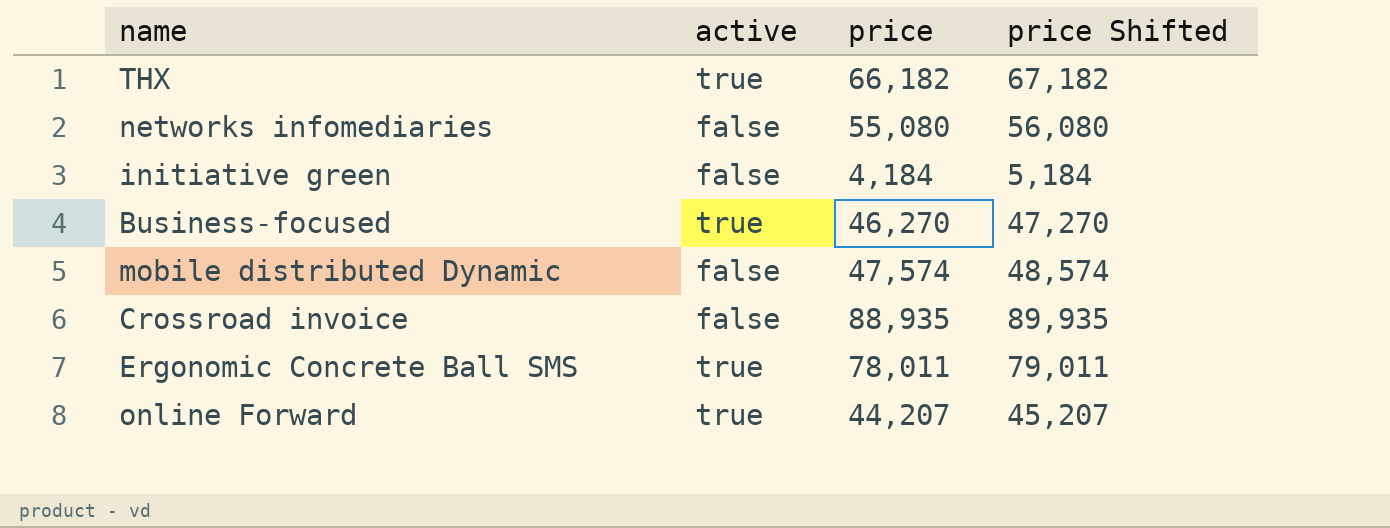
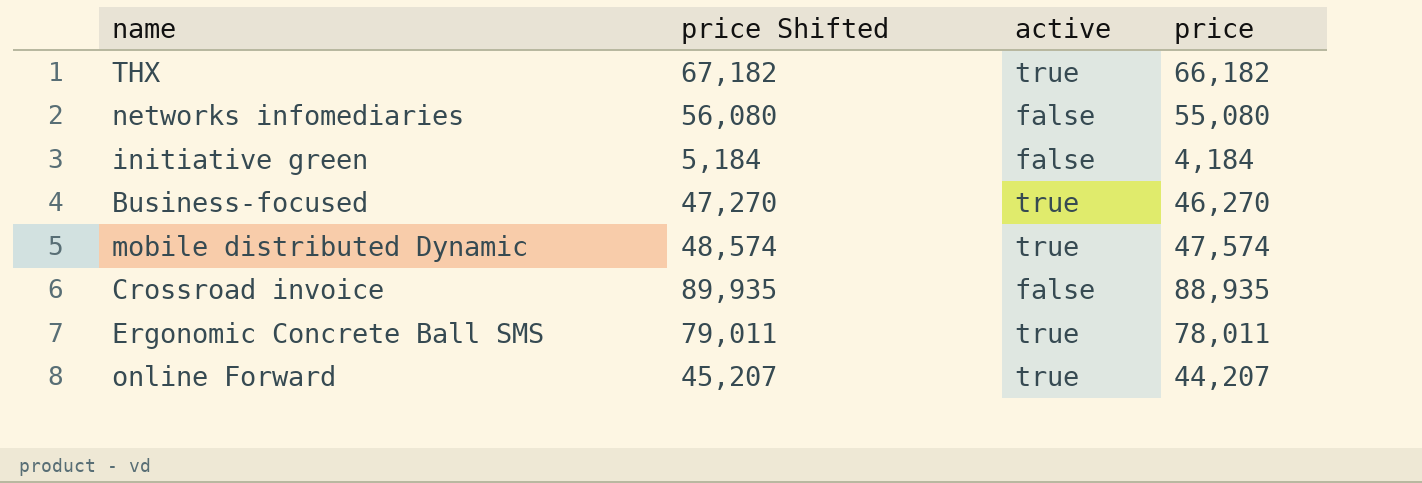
column price Shifted | position: 4 -> 2
mobile distributed Dynamic | active: false -> true

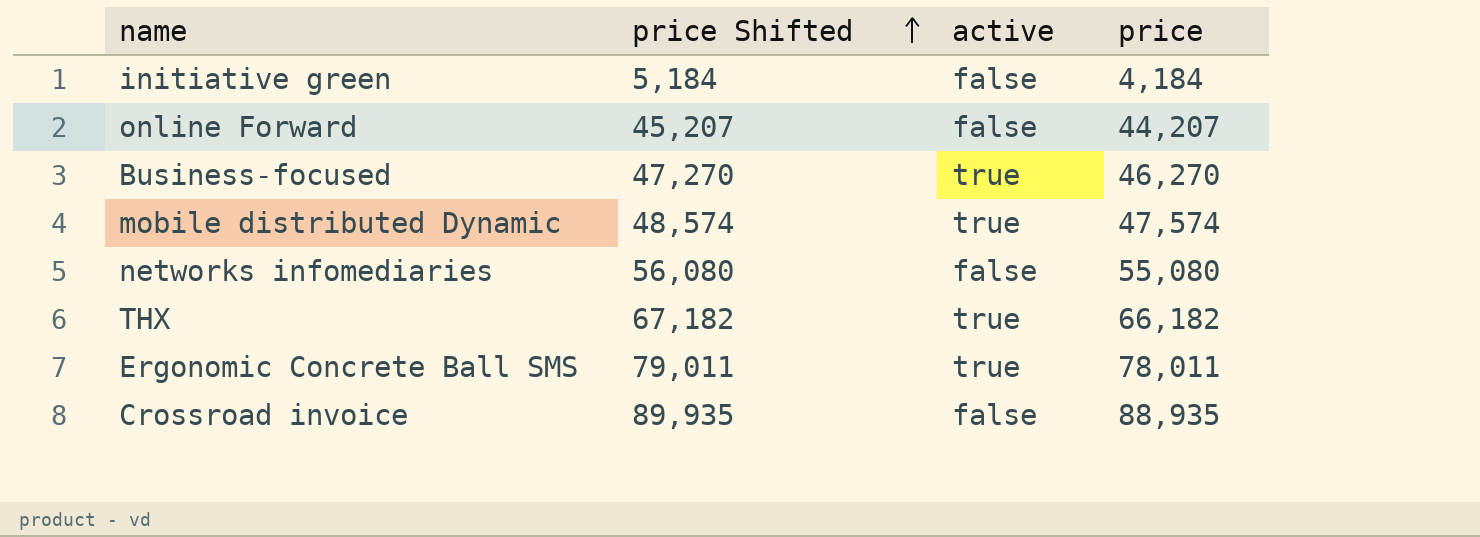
row order: none -> price Shifted ascending
online Forward | active: true -> false

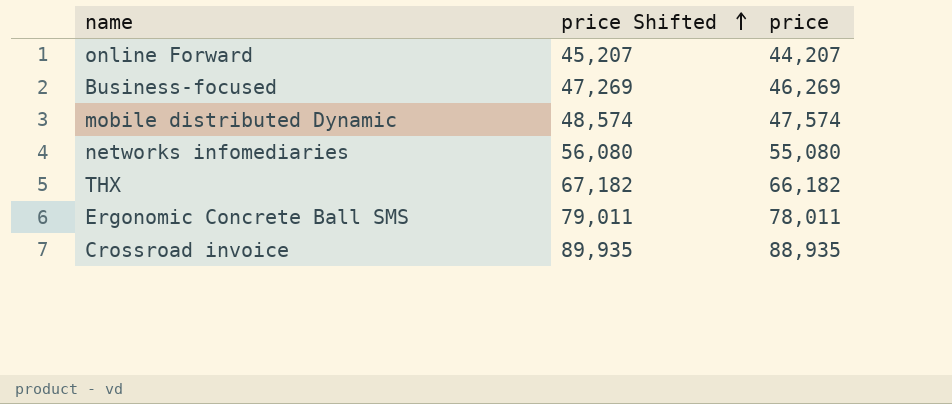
column active | position: 3 -> none
row initiative green: 5,184 | false | 4,184 -> none
Business-focused | price Shifted: 47,270 -> 47,269
Business-focused | price: 46,270 -> 46,269

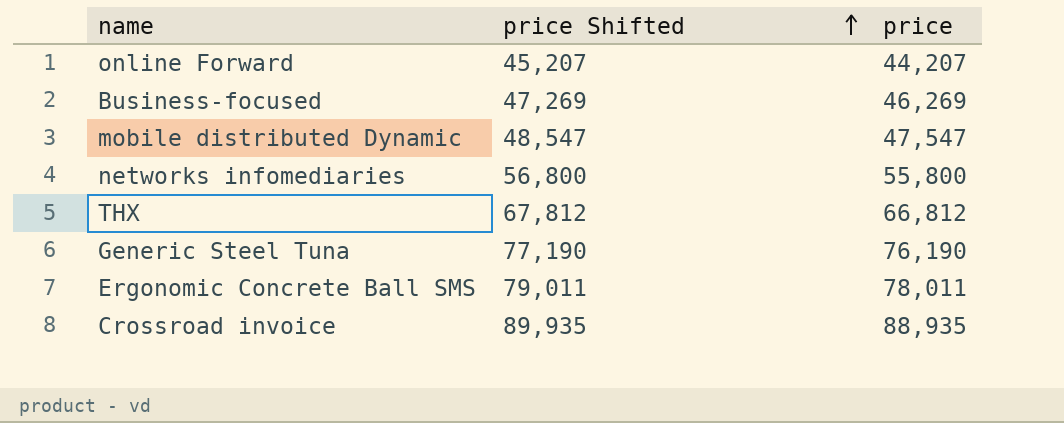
mobile distributed Dynamic | price Shifted: 48,574 -> 48,547
mobile distributed Dynamic | price: 47,574 -> 47,547
networks infomediaries | price Shifted: 56,080 -> 56,800
networks infomediaries | price: 55,080 -> 55,800
THX | price Shifted: 67,182 -> 67,812
THX | price: 66,182 -> 66,812
row Generic Steel Tuna: none -> 77,190 | 76,190

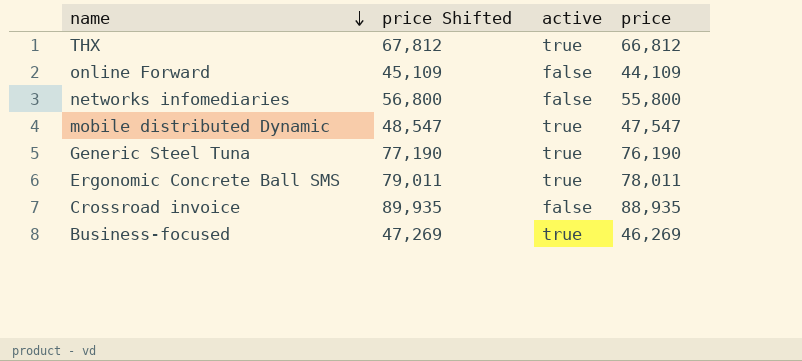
row order: price Shifted ascending -> name descending
column active | position: none -> 3
online Forward | price Shifted: 45,207 -> 45,109
online Forward | price: 44,207 -> 44,109

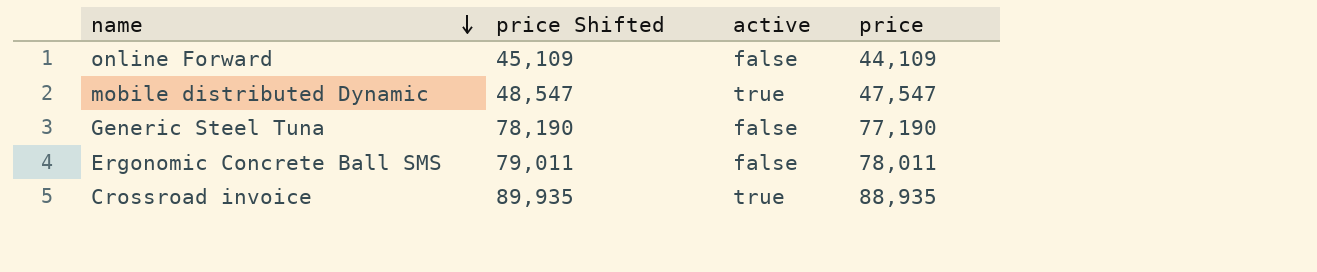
row THX: 67,812 | true | 66,812 -> none
row networks infomediaries: 56,800 | false | 55,800 -> none
row Business-focused: 47,269 | true | 46,269 -> none
Generic Steel Tuna | price Shifted: 77,190 -> 78,190
Generic Steel Tuna | active: true -> false
Generic Steel Tuna | price: 76,190 -> 77,190
Ergonomic Concrete Ball SMS | active: true -> false
Crossroad invoice | active: false -> true

